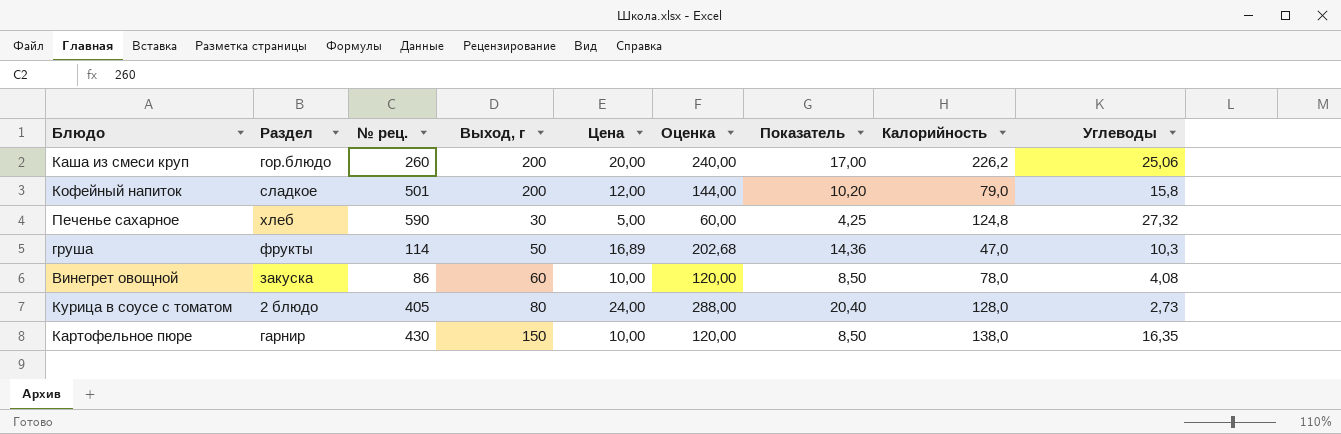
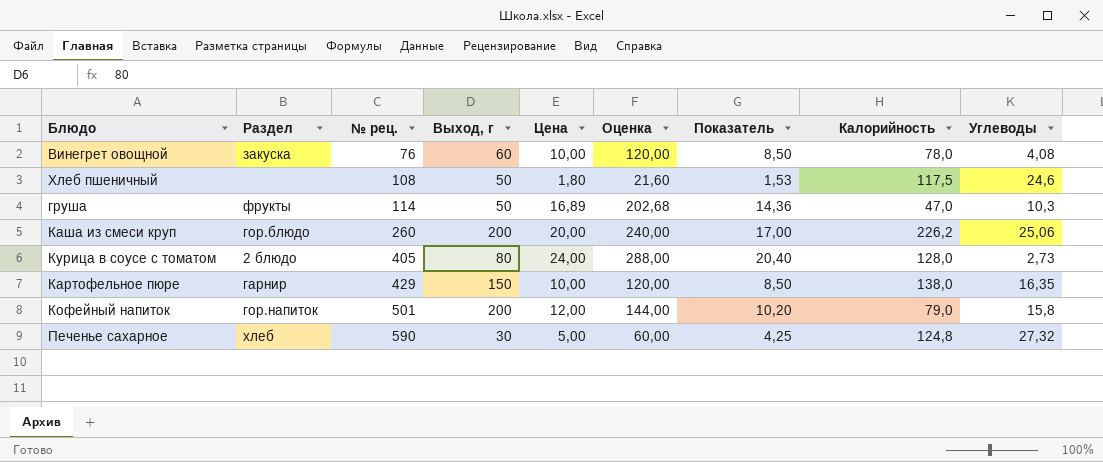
row order: none -> № рец. ascending
Винегрет овощной | № рец.: 86 -> 76
row Хлеб пшеничный: none -> none | 108 | 50 | 1,80 | 21,60 | 1,53 | 117,5 | 24,6
Картофельное пюре | № рец.: 430 -> 429
Кофейный напиток | Раздел: сладкое -> гор.напиток

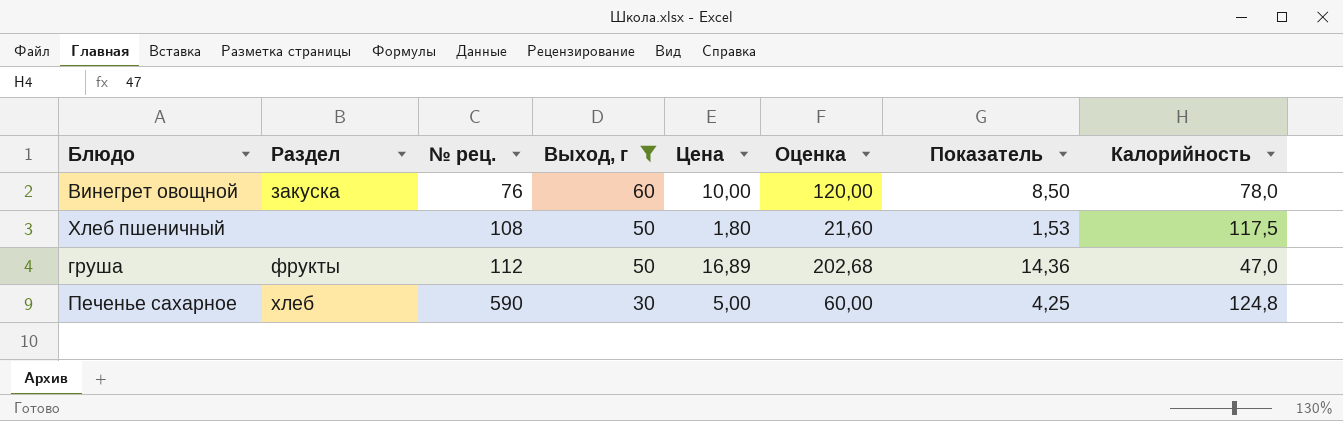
filter: none -> Выход, г <= 60
column Углеводы | position: 9 -> none
груша | № рец.: 114 -> 112

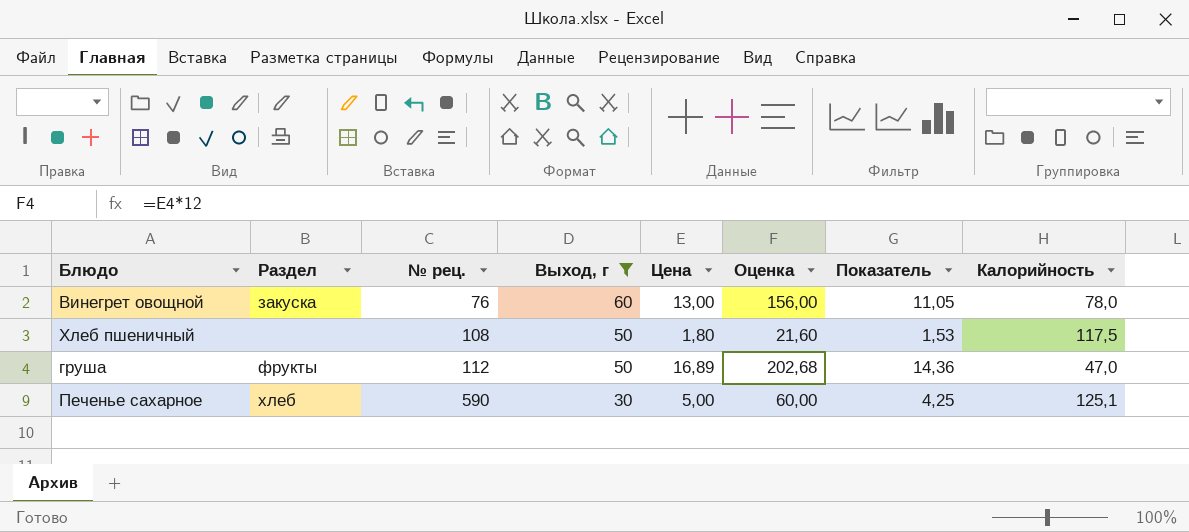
Винегрет овощной | Цена: 10,00 -> 13,00
Винегрет овощной | Оценка: 120,00 -> 156,00
Винегрет овощной | Показатель: 8,50 -> 11,05
Печенье сахарное | Калорийность: 124,8 -> 125,1

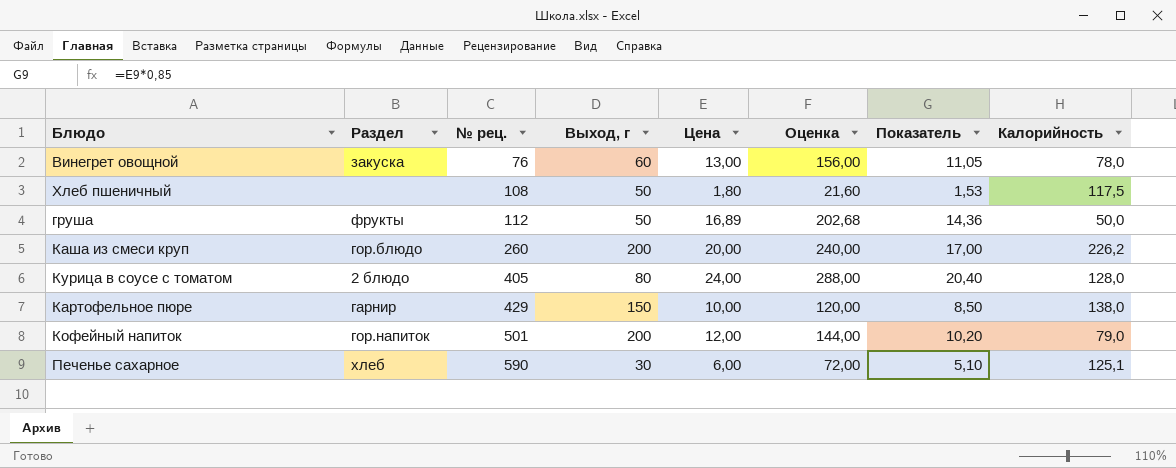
filter: Выход, г <= 60 -> none
груша | Калорийность: 47,0 -> 50,0
Печенье сахарное | Цена: 5,00 -> 6,00
Печенье сахарное | Оценка: 60,00 -> 72,00
Печенье сахарное | Показатель: 4,25 -> 5,10

